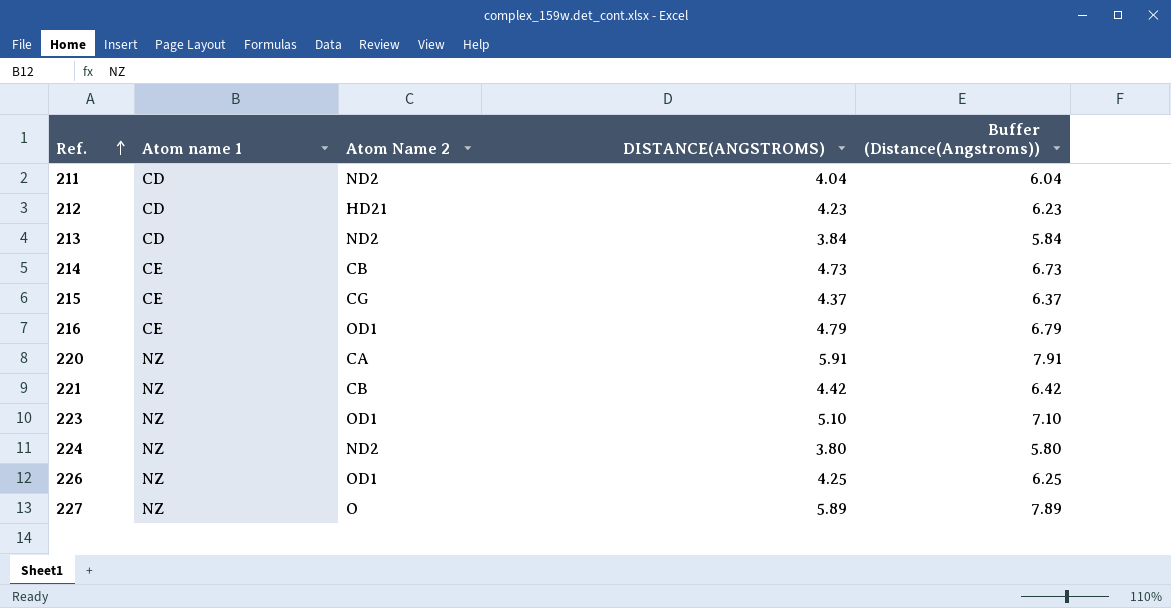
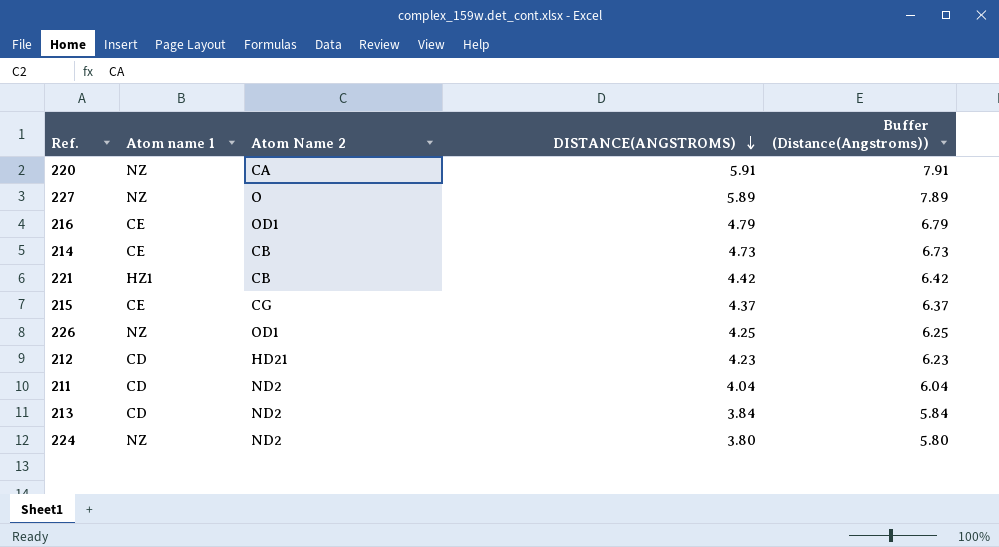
row order: Ref. ascending -> DISTANCE(ANGSTROMS) descending
row 223: NZ | OD1 | 5.10 | 7.10 -> none
221 | Atom name 1: NZ -> HZ1

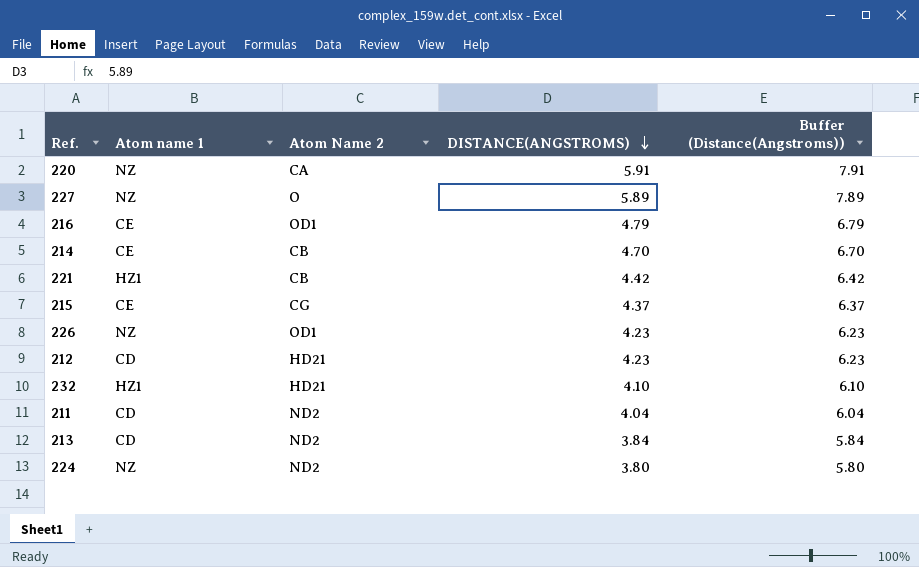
214 | DISTANCE(ANGSTROMS): 4.73 -> 4.70
214 | Buffer (Distance(Angstroms)): 6.73 -> 6.70
226 | DISTANCE(ANGSTROMS): 4.25 -> 4.23
226 | Buffer (Distance(Angstroms)): 6.25 -> 6.23
row 232: none -> HZ1 | HD21 | 4.10 | 6.10

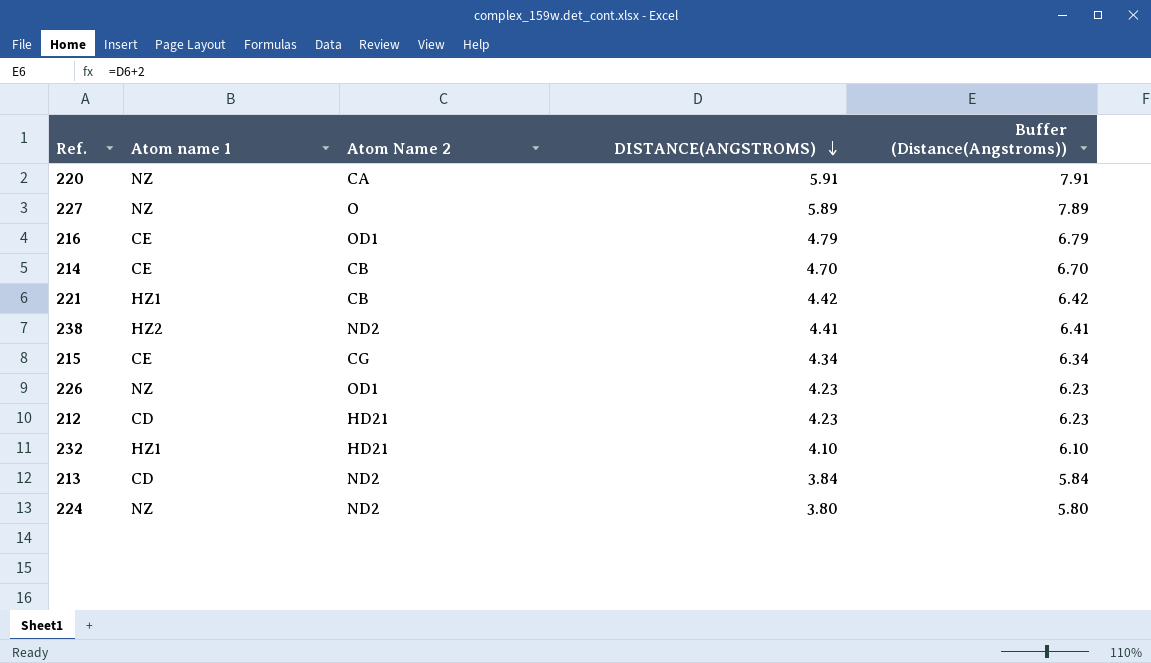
row 211: CD | ND2 | 4.04 | 6.04 -> none
row 238: none -> HZ2 | ND2 | 4.41 | 6.41
215 | DISTANCE(ANGSTROMS): 4.37 -> 4.34
215 | Buffer (Distance(Angstroms)): 6.37 -> 6.34

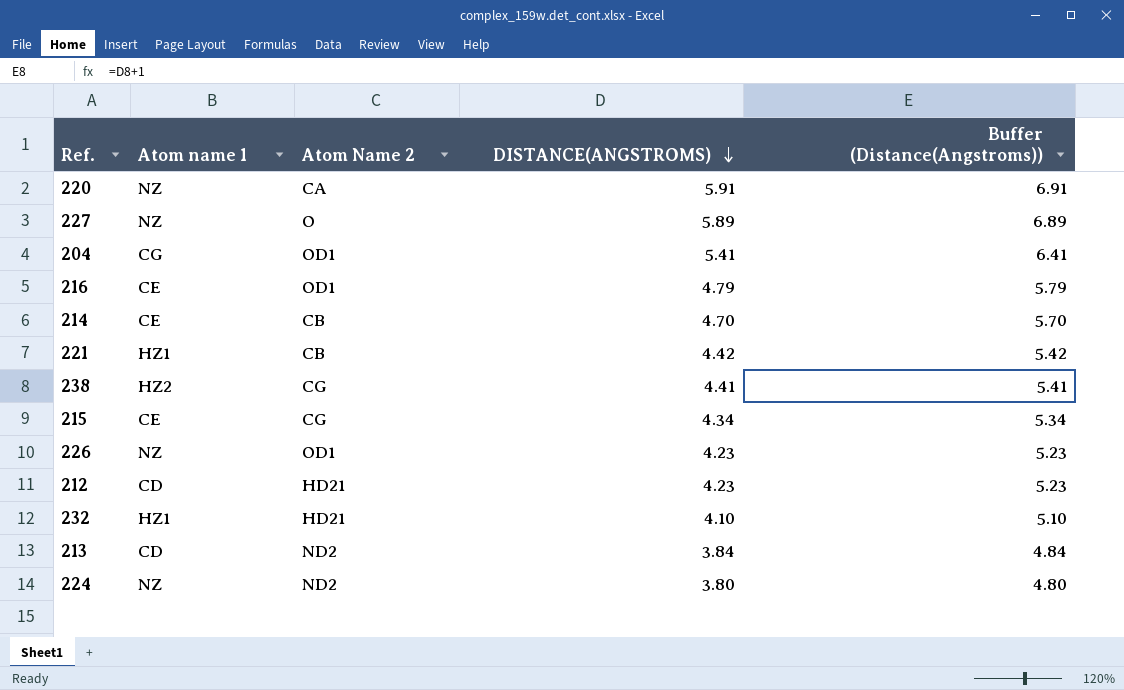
column Buffer (Distance(Angstroms)) | formula: [DISTANCE(ANGSTROMS)] + 2 -> [DISTANCE(ANGSTROMS)] + 1
row 204: none -> CG | OD1 | 5.41 | 6.41
238 | Atom Name 2: ND2 -> CG

